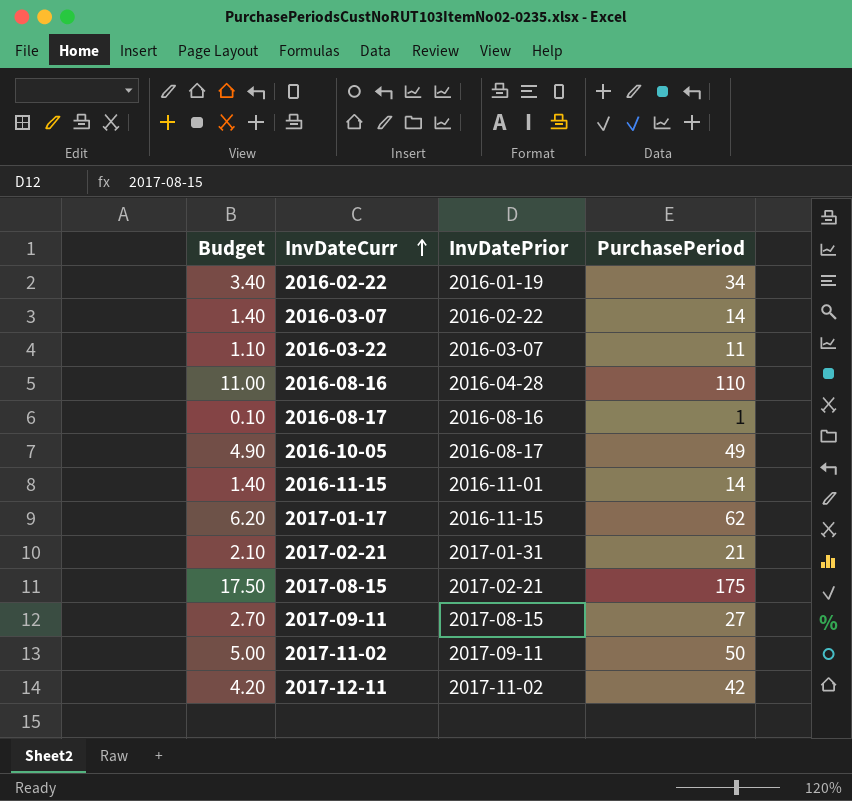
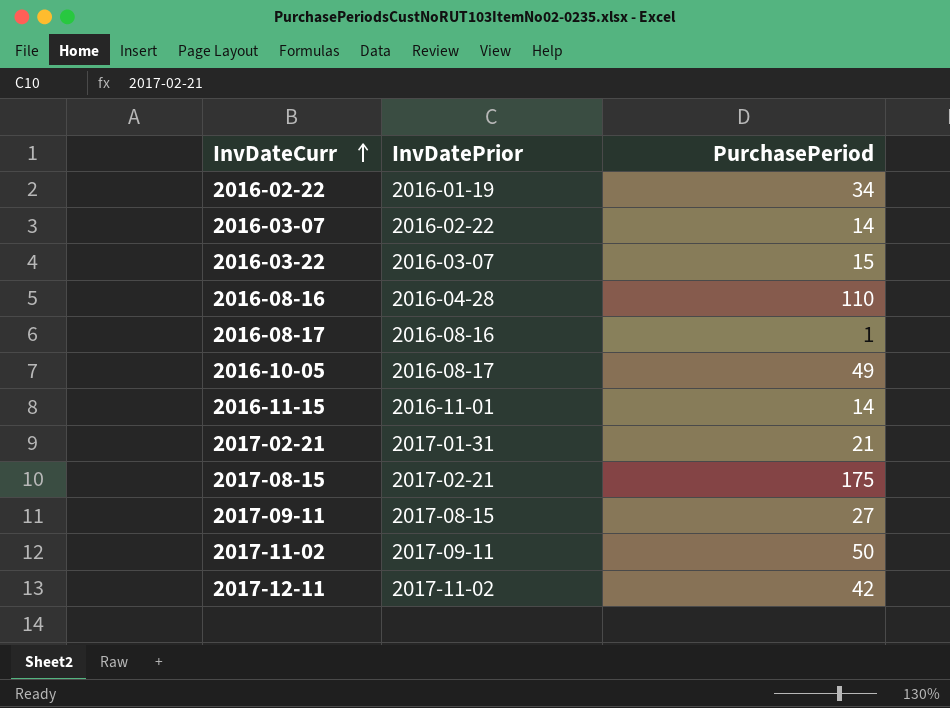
column Budget | formula: [PurchasePeriod] * 0.1 -> none
row 2017-01-17: 6.20 | 2016-11-15 | 62 -> none
2016-03-22 | PurchasePeriod: 11 -> 15

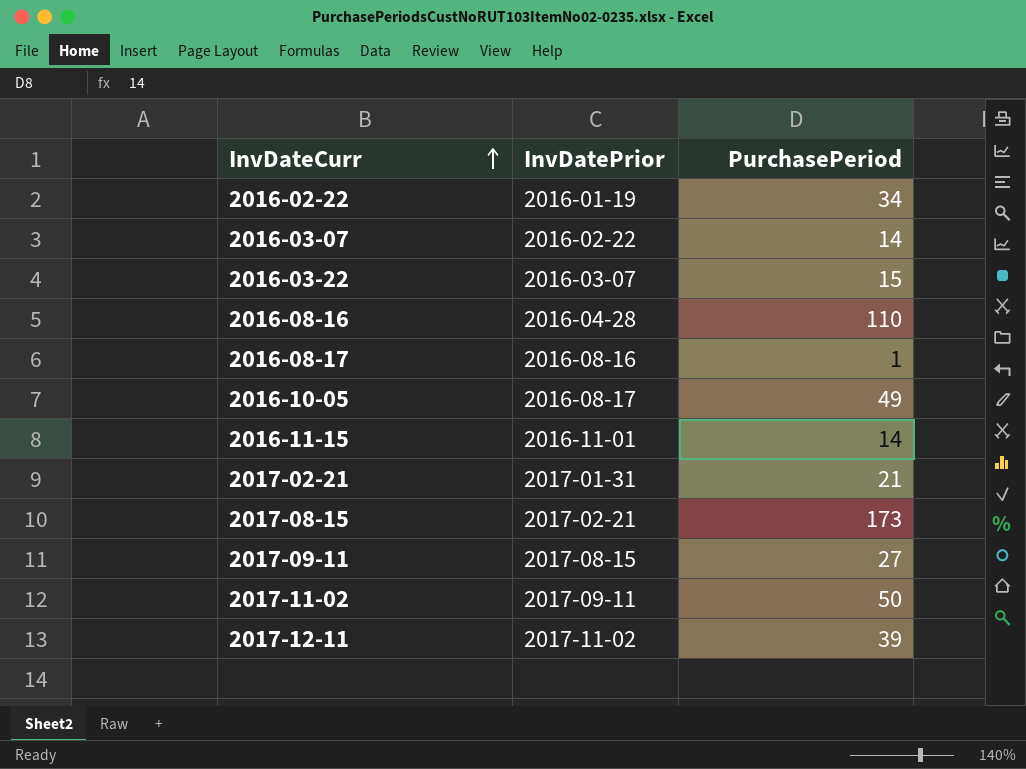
2017-08-15 | PurchasePeriod: 175 -> 173
2017-12-11 | PurchasePeriod: 42 -> 39

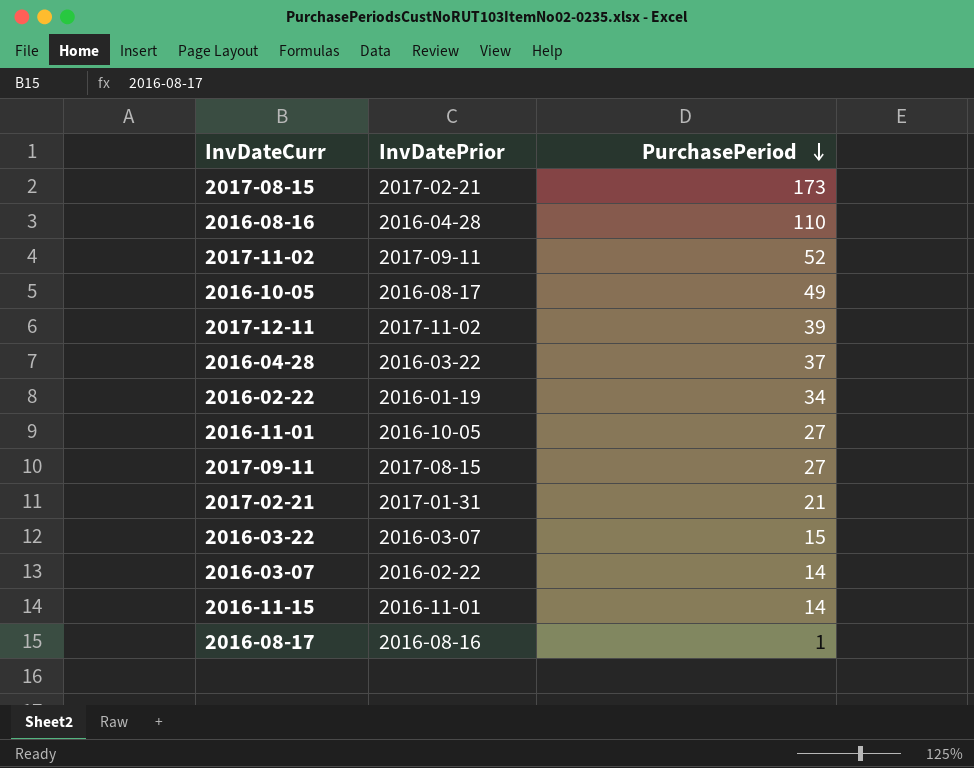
row order: InvDateCurr ascending -> PurchasePeriod descending
2017-11-02 | PurchasePeriod: 50 -> 52
row 2016-04-28: none -> 2016-03-22 | 37
row 2016-11-01: none -> 2016-10-05 | 27

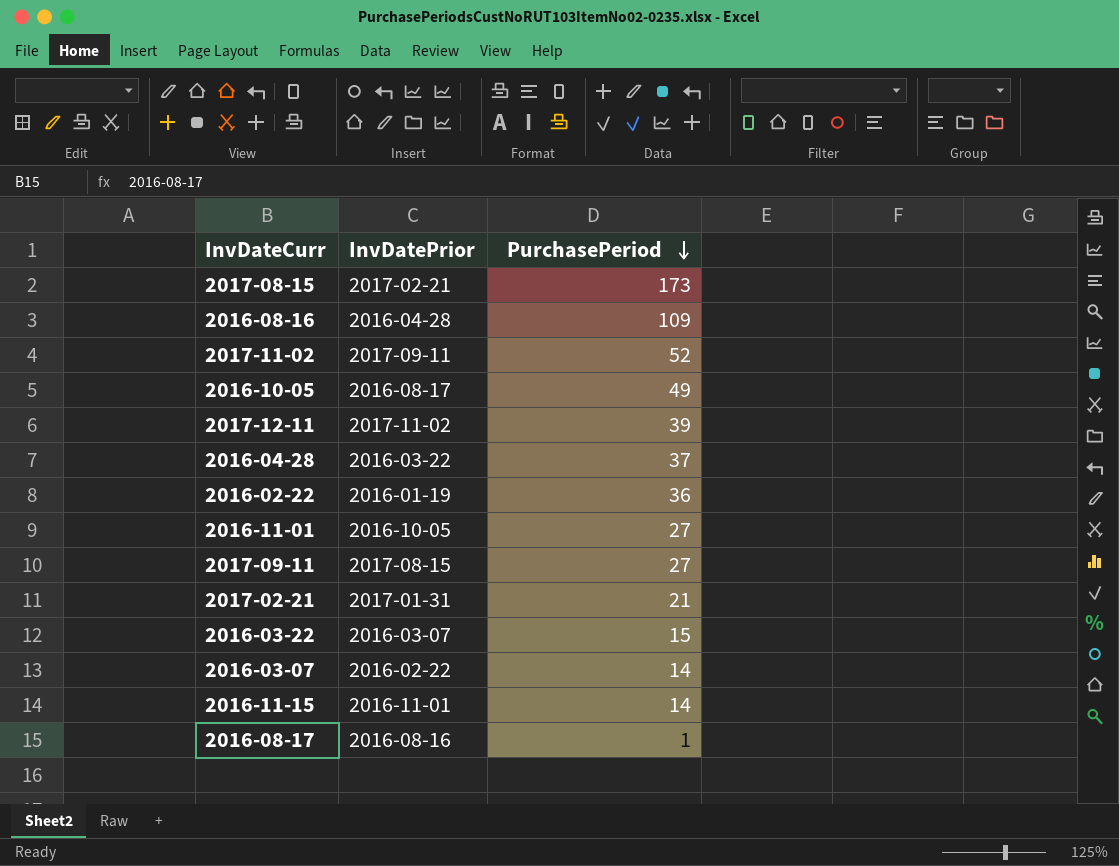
2016-08-16 | PurchasePeriod: 110 -> 109
2016-02-22 | PurchasePeriod: 34 -> 36

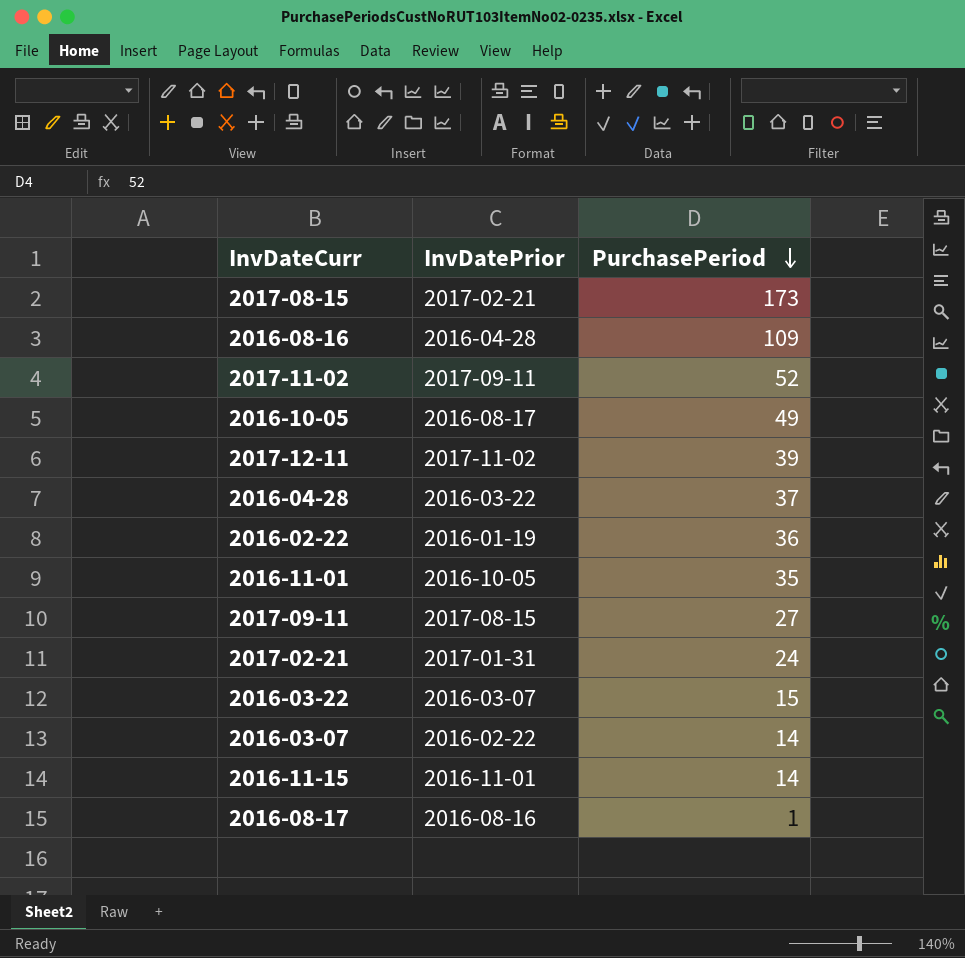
2016-11-01 | PurchasePeriod: 27 -> 35
2017-02-21 | PurchasePeriod: 21 -> 24

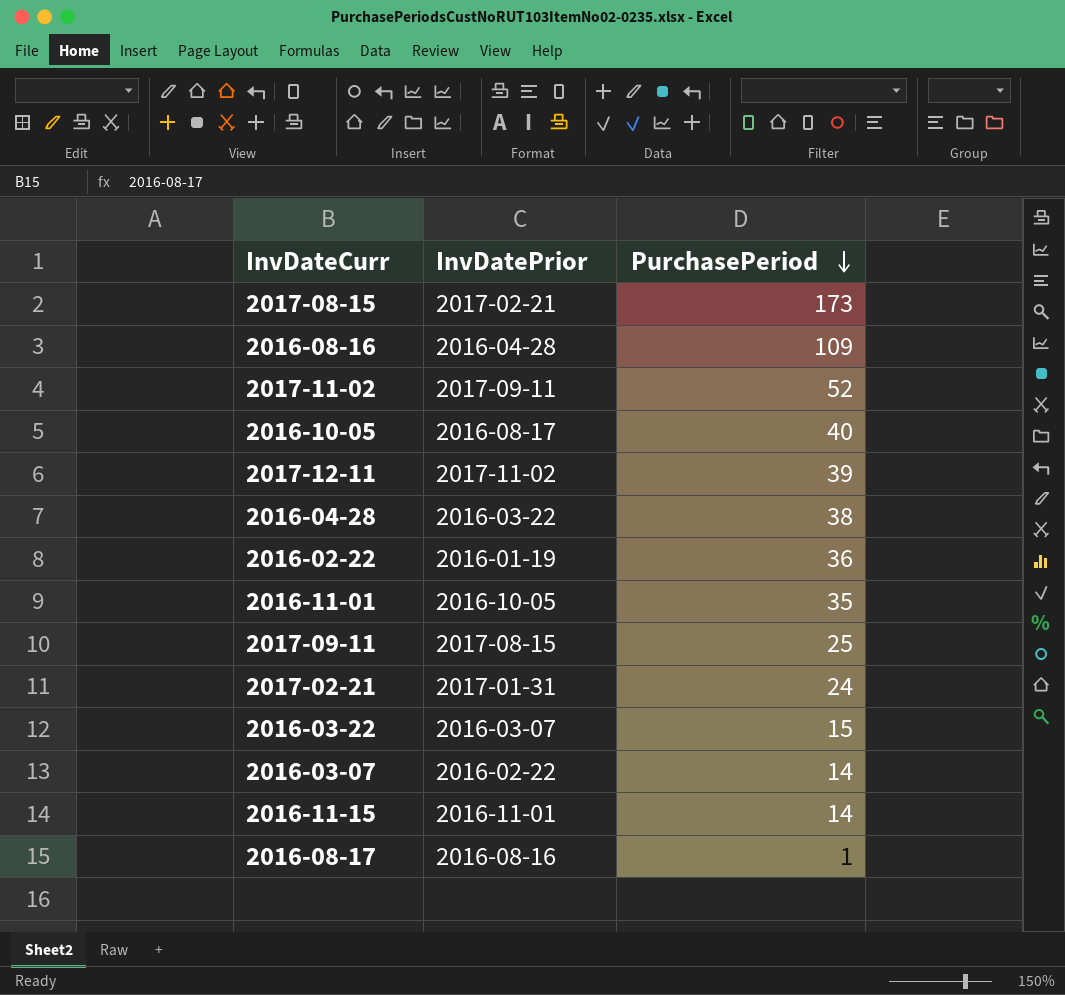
2016-10-05 | PurchasePeriod: 49 -> 40
2016-04-28 | PurchasePeriod: 37 -> 38
2017-09-11 | PurchasePeriod: 27 -> 25

